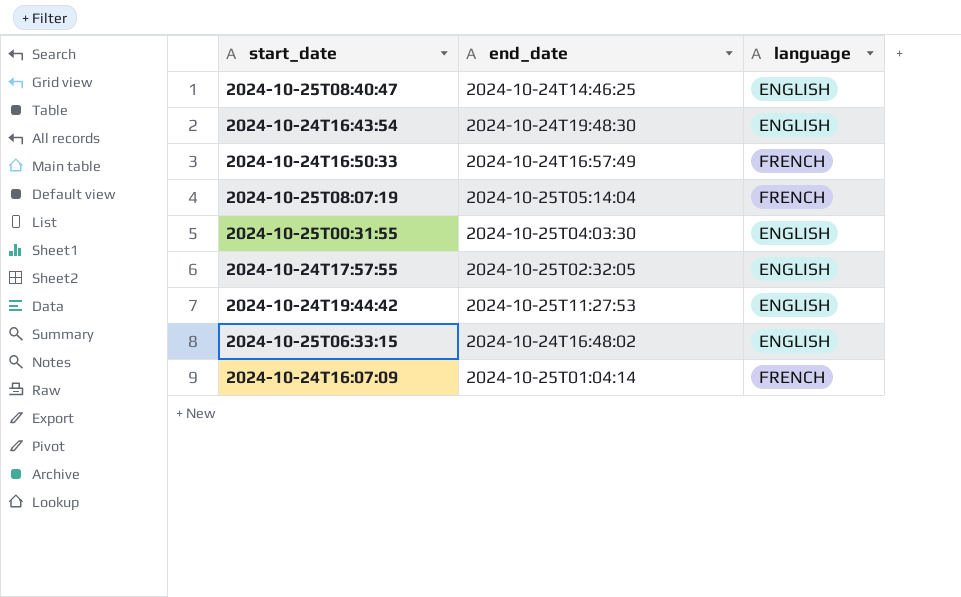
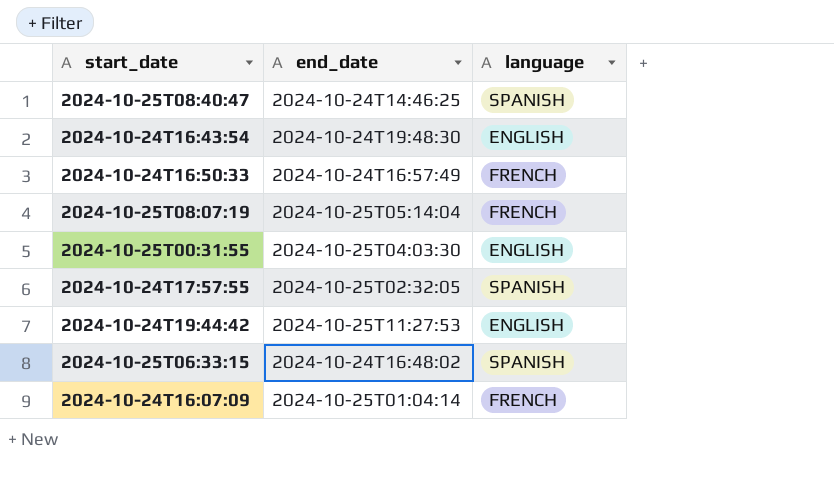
2024-10-25T08:40:47 | language: ENGLISH -> SPANISH
2024-10-24T17:57:55 | language: ENGLISH -> SPANISH
2024-10-25T06:33:15 | language: ENGLISH -> SPANISH

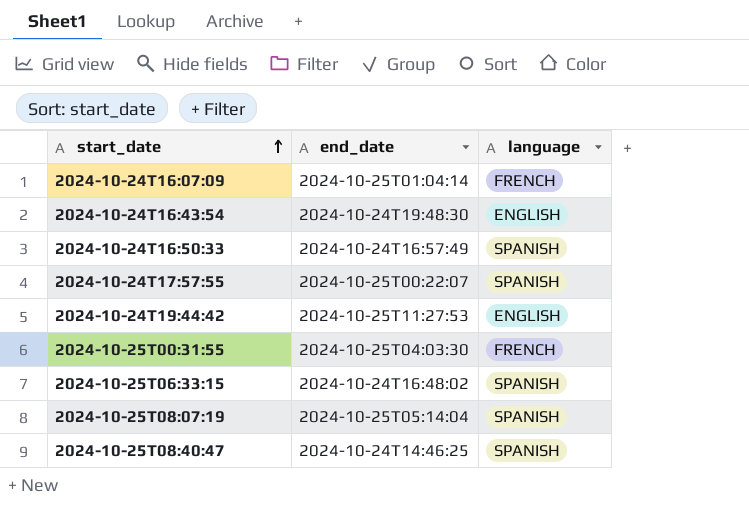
row order: none -> start_date ascending
2024-10-24T16:50:33 | language: FRENCH -> SPANISH
2024-10-24T17:57:55 | end_date: 2024-10-25T02:32:05 -> 2024-10-25T00:22:07
2024-10-25T00:31:55 | language: ENGLISH -> FRENCH
2024-10-25T08:07:19 | language: FRENCH -> SPANISH

